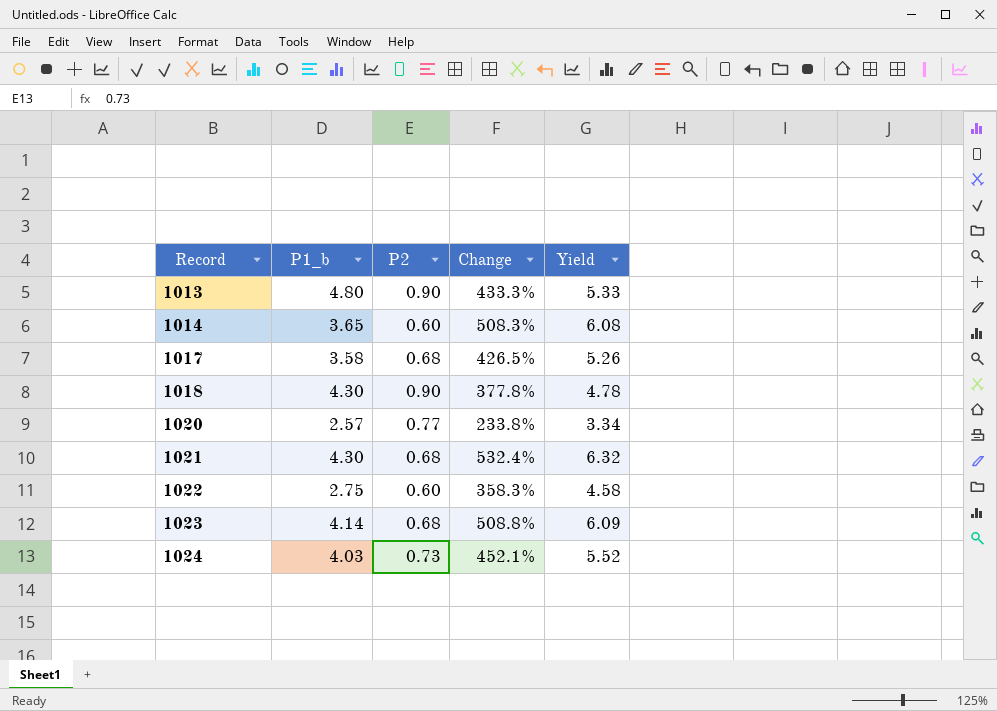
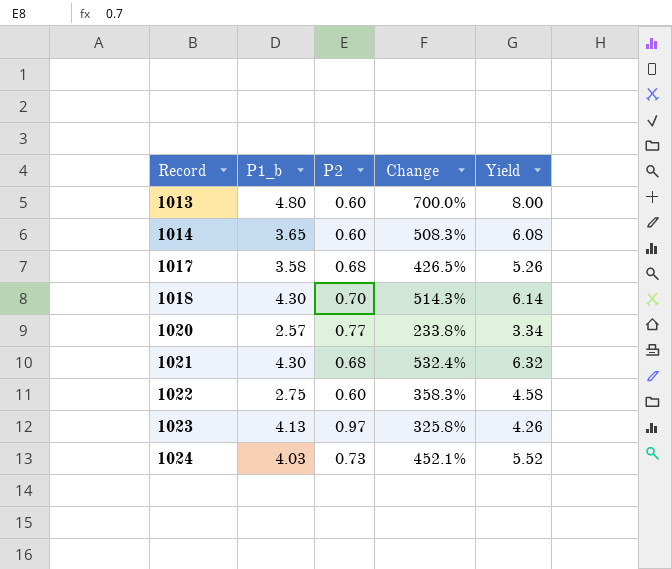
1013 | P2: 0.90 -> 0.60
1013 | Change: 433.3% -> 700.0%
1013 | Yield: 5.33 -> 8.00
1018 | P2: 0.90 -> 0.70
1018 | Change: 377.8% -> 514.3%
1018 | Yield: 4.78 -> 6.14
1023 | P1_b: 4.14 -> 4.13
1023 | P2: 0.68 -> 0.97
1023 | Change: 508.8% -> 325.8%
1023 | Yield: 6.09 -> 4.26

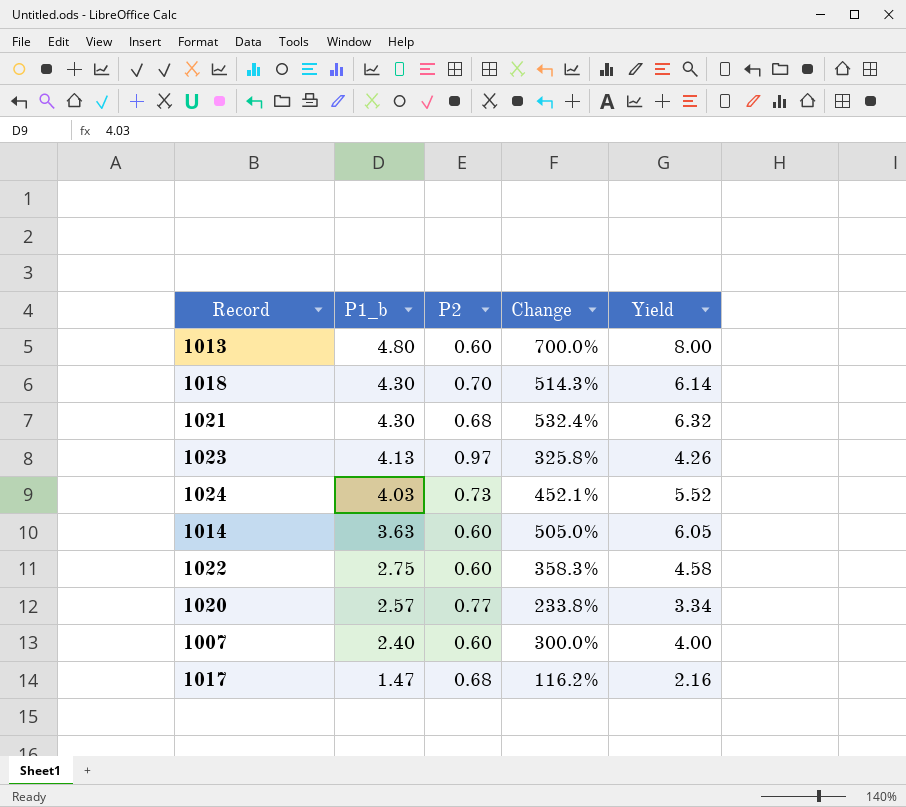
row order: Record ascending -> P1_b descending
1014 | P1_b: 3.65 -> 3.63
1014 | Change: 508.3% -> 505.0%
1014 | Yield: 6.08 -> 6.05
row 1007: none -> 2.40 | 0.60 | 300.0% | 4.00
1017 | P1_b: 3.58 -> 1.47
1017 | Change: 426.5% -> 116.2%
1017 | Yield: 5.26 -> 2.16

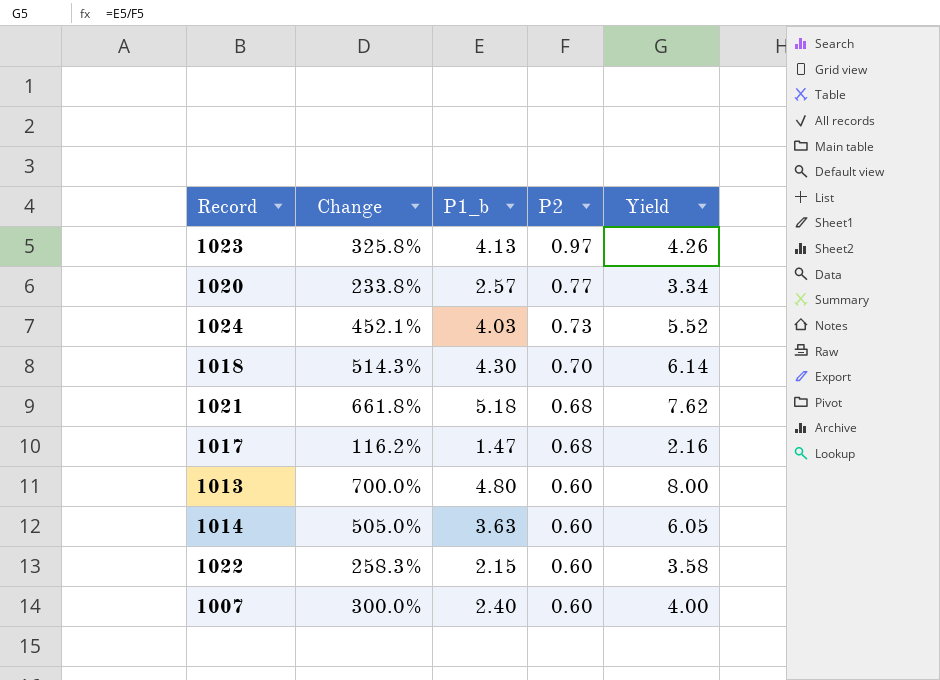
row order: P1_b descending -> P2 descending
column Change | position: 4 -> 2
1021 | Change: 532.4% -> 661.8%
1021 | P1_b: 4.30 -> 5.18
1021 | Yield: 6.32 -> 7.62
1022 | Change: 358.3% -> 258.3%
1022 | P1_b: 2.75 -> 2.15
1022 | Yield: 4.58 -> 3.58

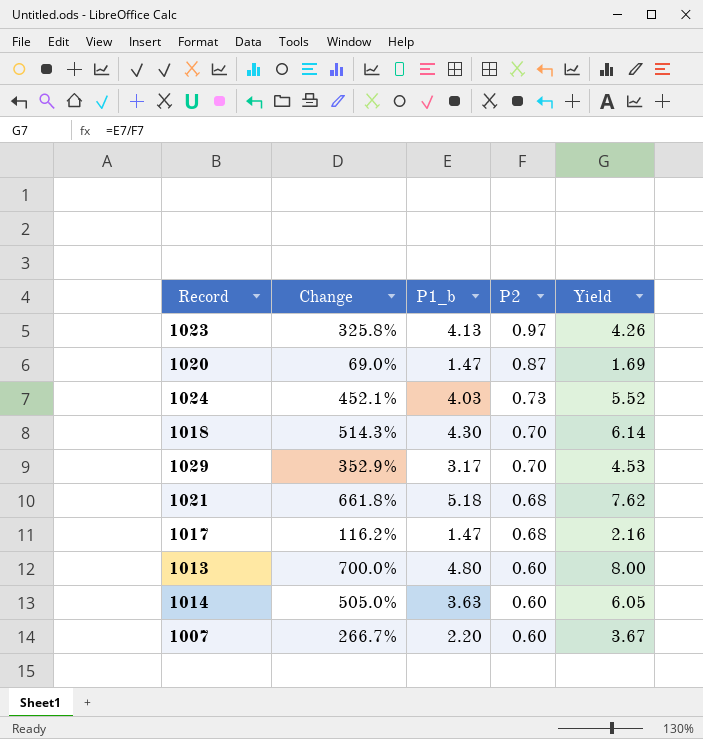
row 1022: 258.3% | 2.15 | 0.60 | 3.58 -> none
1020 | Change: 233.8% -> 69.0%
1020 | P1_b: 2.57 -> 1.47
1020 | P2: 0.77 -> 0.87
1020 | Yield: 3.34 -> 1.69
row 1029: none -> 352.9% | 3.17 | 0.70 | 4.53
1007 | Change: 300.0% -> 266.7%
1007 | P1_b: 2.40 -> 2.20
1007 | Yield: 4.00 -> 3.67

